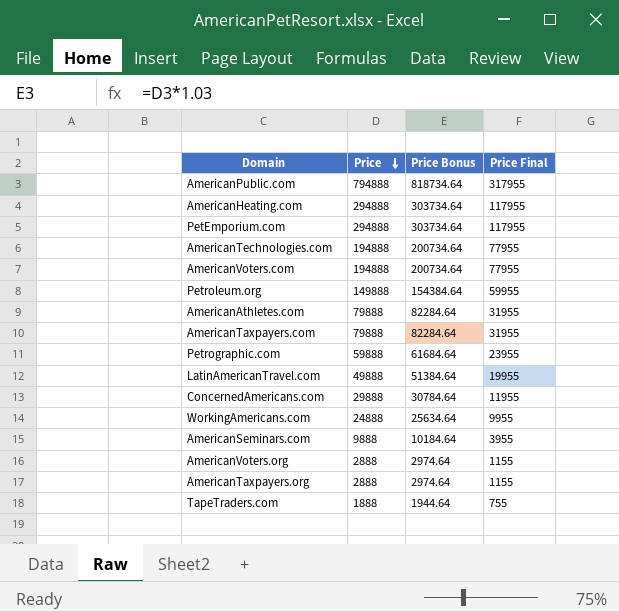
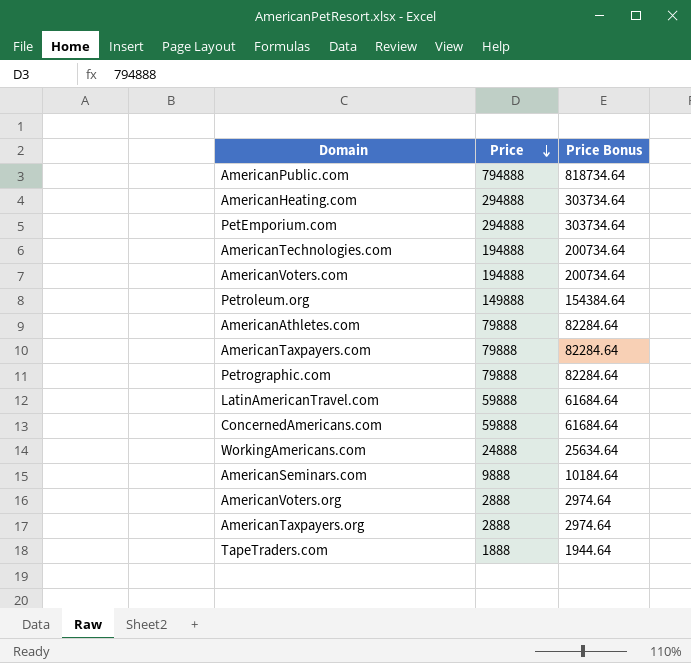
column Price Final | formula: [Price] * 0.4 -> none
Petrographic.com | Price: 59888 -> 79888
Petrographic.com | Price Bonus: 61684.64 -> 82284.64
LatinAmericanTravel.com | Price: 49888 -> 59888
LatinAmericanTravel.com | Price Bonus: 51384.64 -> 61684.64
ConcernedAmericans.com | Price: 29888 -> 59888
ConcernedAmericans.com | Price Bonus: 30784.64 -> 61684.64

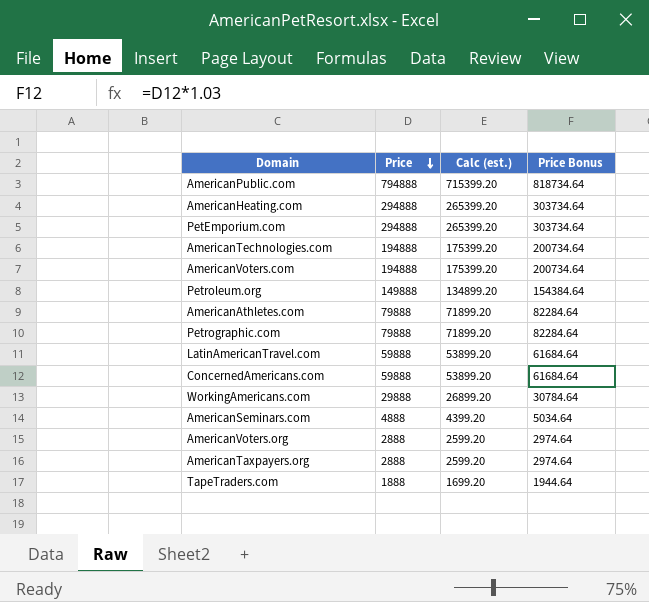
column Calc (est.) | formula: none -> [Price] * 0.9
row AmericanTaxpayers.com: 79888 | 82284.64 -> none
WorkingAmericans.com | Price: 24888 -> 29888
WorkingAmericans.com | Price Bonus: 25634.64 -> 30784.64
AmericanSeminars.com | Price: 9888 -> 4888
AmericanSeminars.com | Price Bonus: 10184.64 -> 5034.64

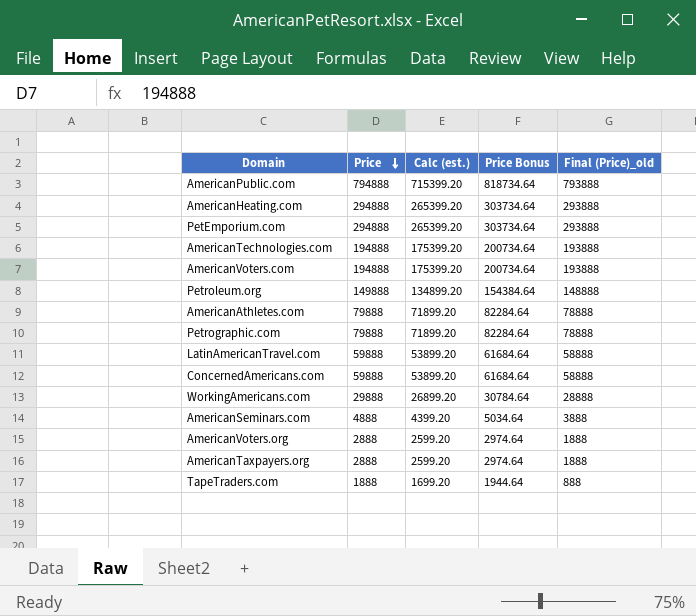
column Final (Price)_old | formula: none -> [Price] - 1000

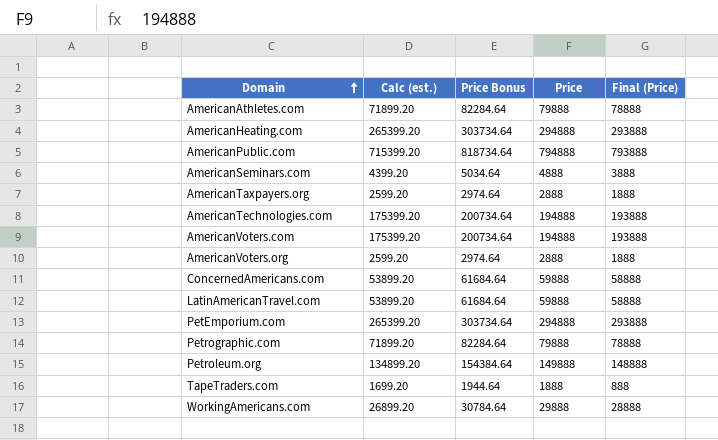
row order: Price descending -> Domain ascending
column Price | position: 2 -> 4
column name: Final (Price)_old -> Final (Price)

